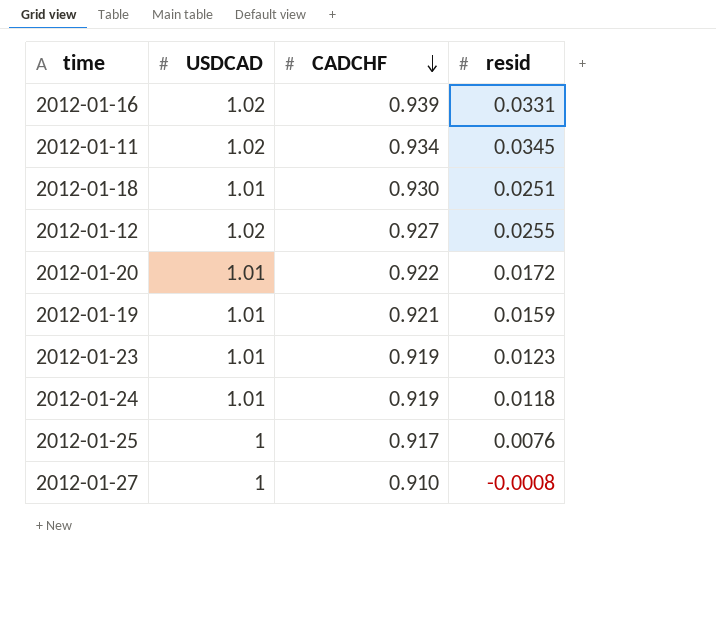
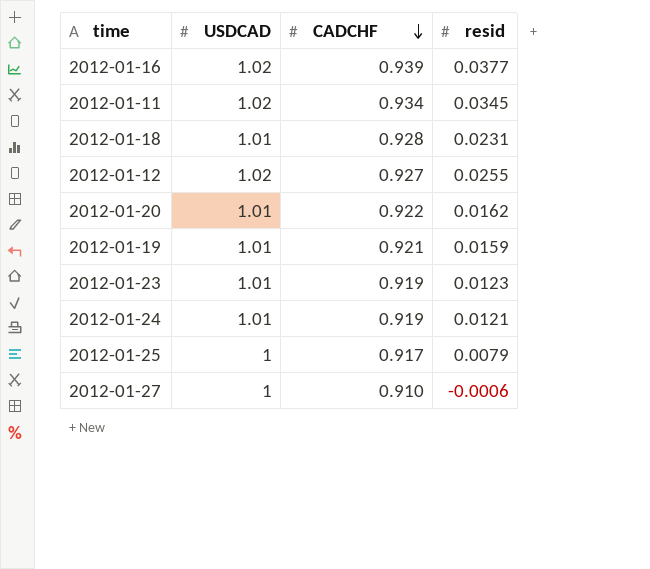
2012-01-16 | resid: 0.0331 -> 0.0377
2012-01-18 | CADCHF: 0.930 -> 0.928
2012-01-18 | resid: 0.0251 -> 0.0231
2012-01-20 | resid: 0.0172 -> 0.0162
2012-01-24 | resid: 0.0118 -> 0.0121
2012-01-25 | resid: 0.0076 -> 0.0079
2012-01-27 | resid: -0.0008 -> -0.0006

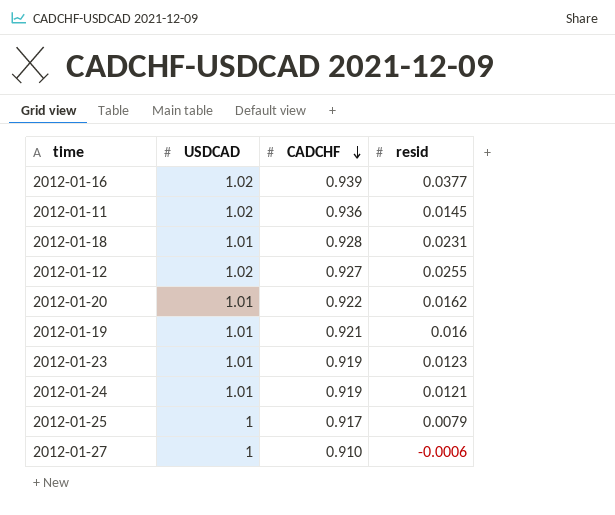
2012-01-11 | CADCHF: 0.934 -> 0.936
2012-01-11 | resid: 0.0345 -> 0.0145
2012-01-19 | resid: 0.0159 -> 0.016

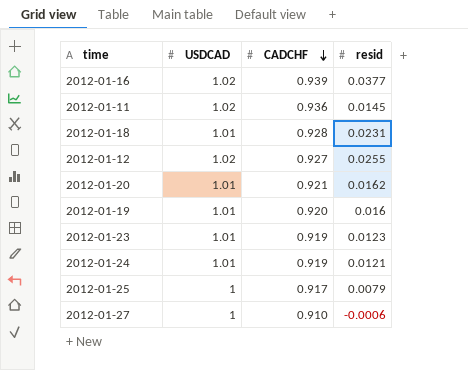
2012-01-20 | CADCHF: 0.922 -> 0.921
2012-01-19 | CADCHF: 0.921 -> 0.920

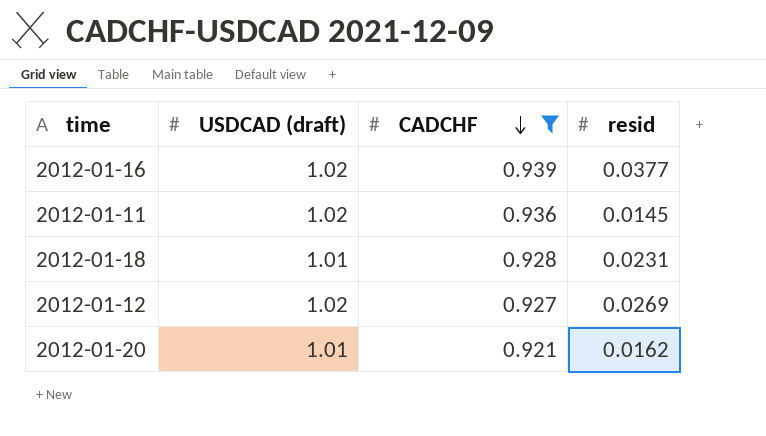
filter: none -> CADCHF >= 0.921
column name: USDCAD -> USDCAD (draft)
2012-01-12 | resid: 0.0255 -> 0.0269

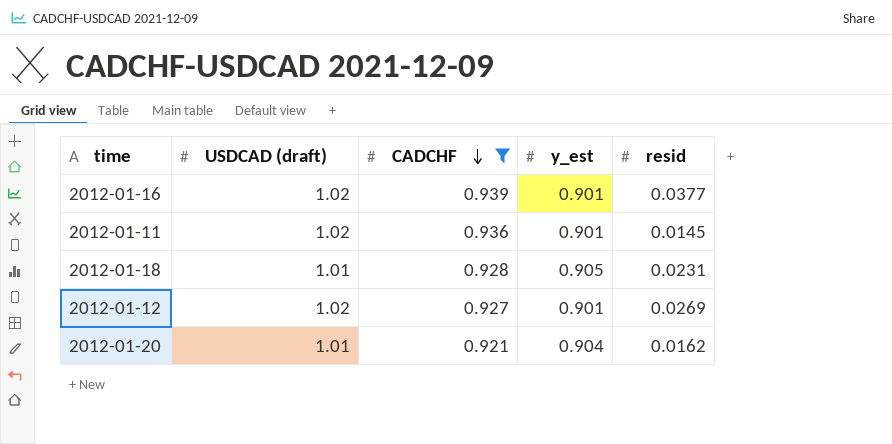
column y_est | position: none -> 4

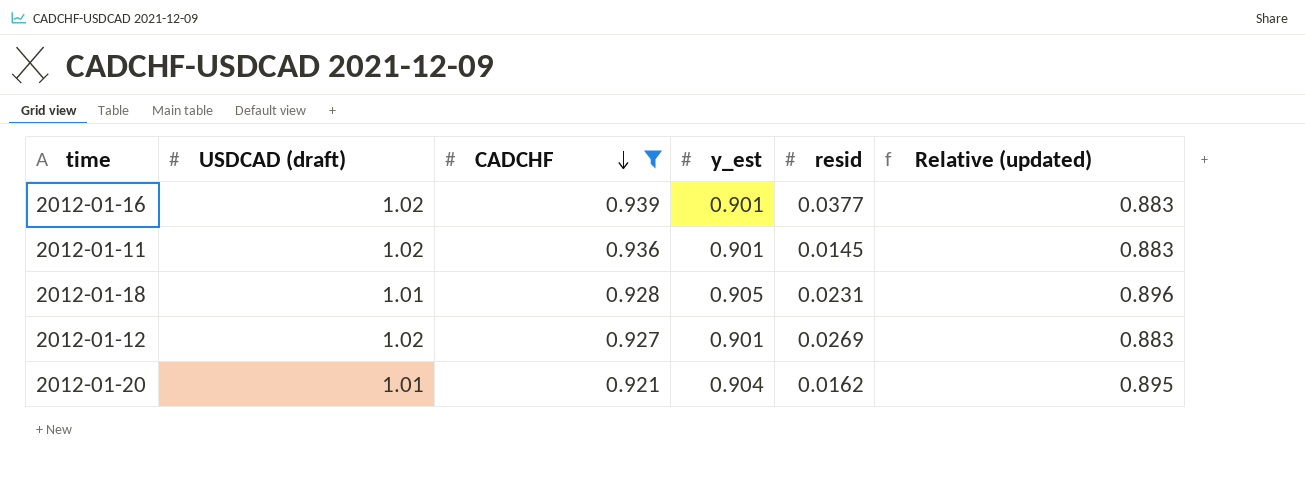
column Relative (updated) | formula: none -> [y_est] / [USDCAD (draft)]

